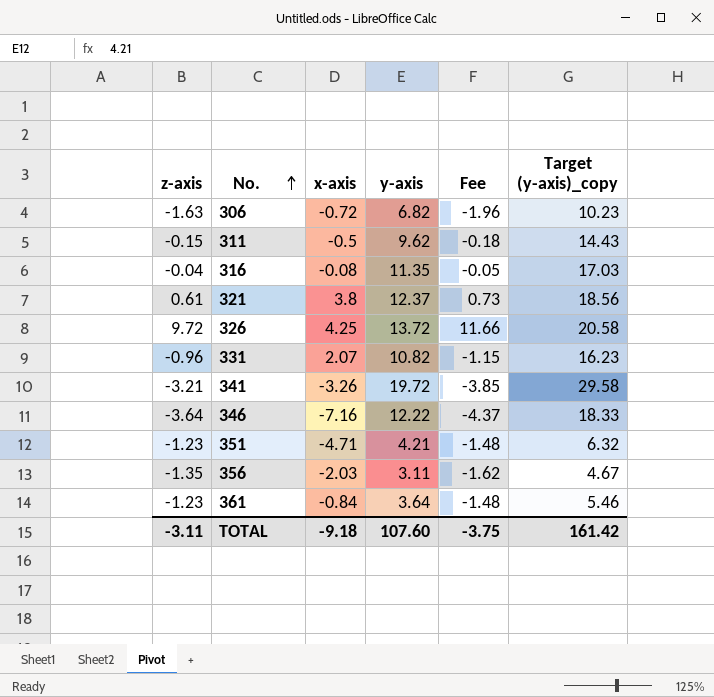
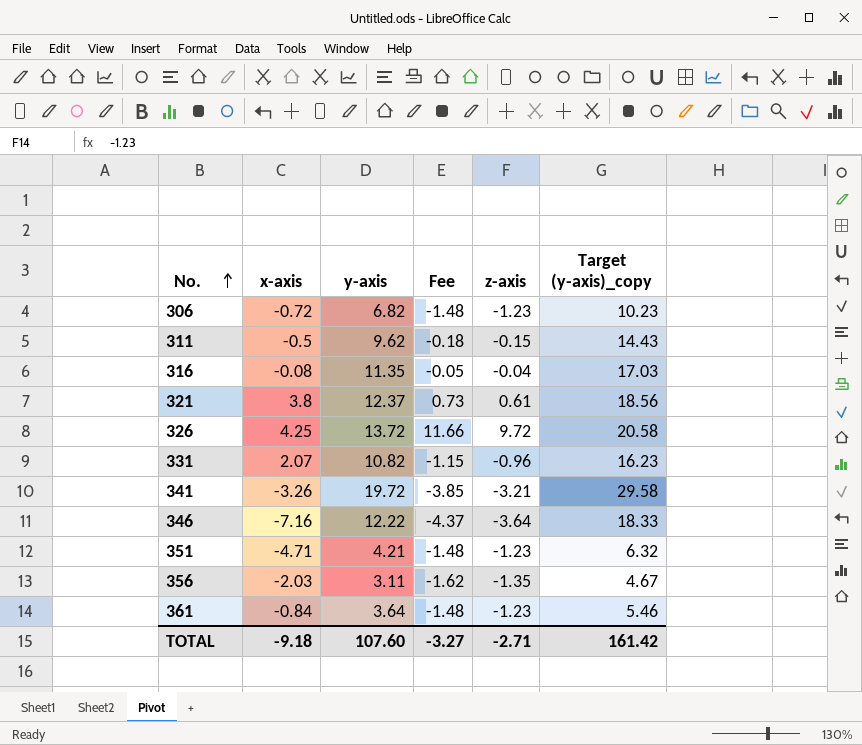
column z-axis | position: 1 -> 5
306 | Fee: -1.96 -> -1.48
306 | z-axis: -1.63 -> -1.23
TOTAL | Fee: -3.75 -> -3.27
TOTAL | z-axis: -3.11 -> -2.71

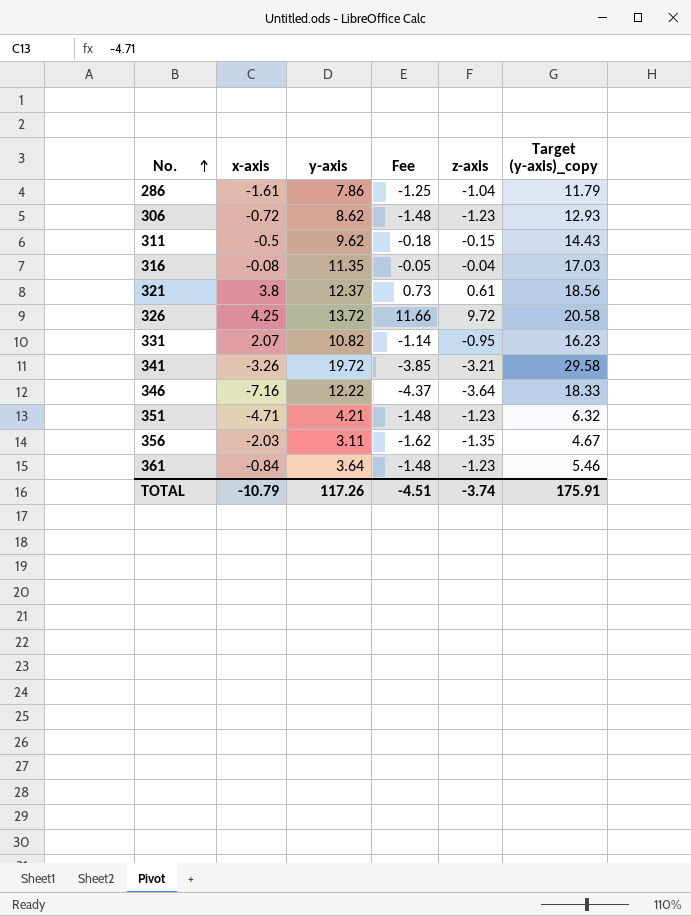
row 286: none -> -1.61 | 7.86 | -1.25 | -1.04 | 11.79
306 | y-axis: 6.82 -> 8.62
306 | Target (y-axis)_copy: 10.23 -> 12.93
331 | Fee: -1.15 -> -1.14
331 | z-axis: -0.96 -> -0.95
TOTAL | x-axis: -9.18 -> -10.79
TOTAL | y-axis: 107.60 -> 117.26
TOTAL | Fee: -3.27 -> -4.51
TOTAL | z-axis: -2.71 -> -3.74
TOTAL | Target (y-axis)_copy: 161.42 -> 175.91

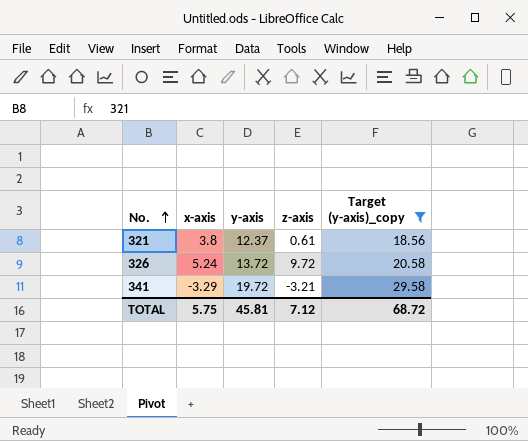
filter: none -> Target (y-axis)_copy >= 18.56
column Fee | formula: [z-axis] * 1.2 -> none
326 | x-axis: 4.25 -> 5.24
341 | x-axis: -3.26 -> -3.29
TOTAL | x-axis: -10.79 -> 5.75
TOTAL | y-axis: 117.26 -> 45.81
TOTAL | z-axis: -3.74 -> 7.12
TOTAL | Target (y-axis)_copy: 175.91 -> 68.72

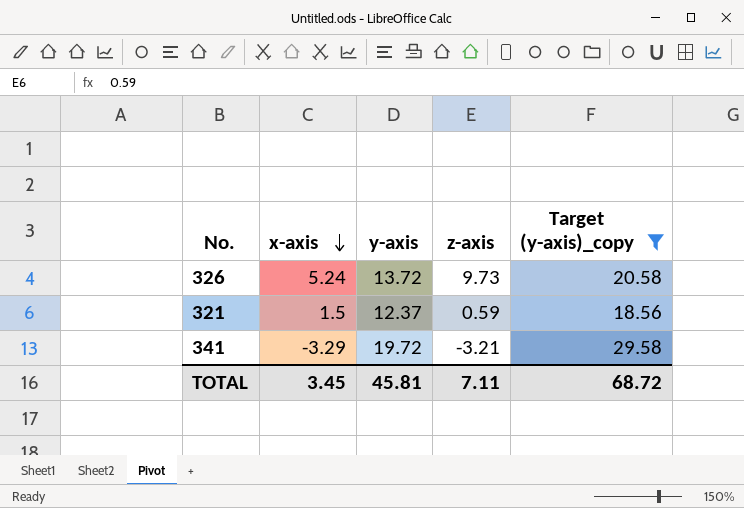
row order: No. ascending -> x-axis descending
326 | z-axis: 9.72 -> 9.73
321 | x-axis: 3.8 -> 1.5
321 | z-axis: 0.61 -> 0.59
TOTAL | x-axis: 5.75 -> 3.45
TOTAL | z-axis: 7.12 -> 7.11

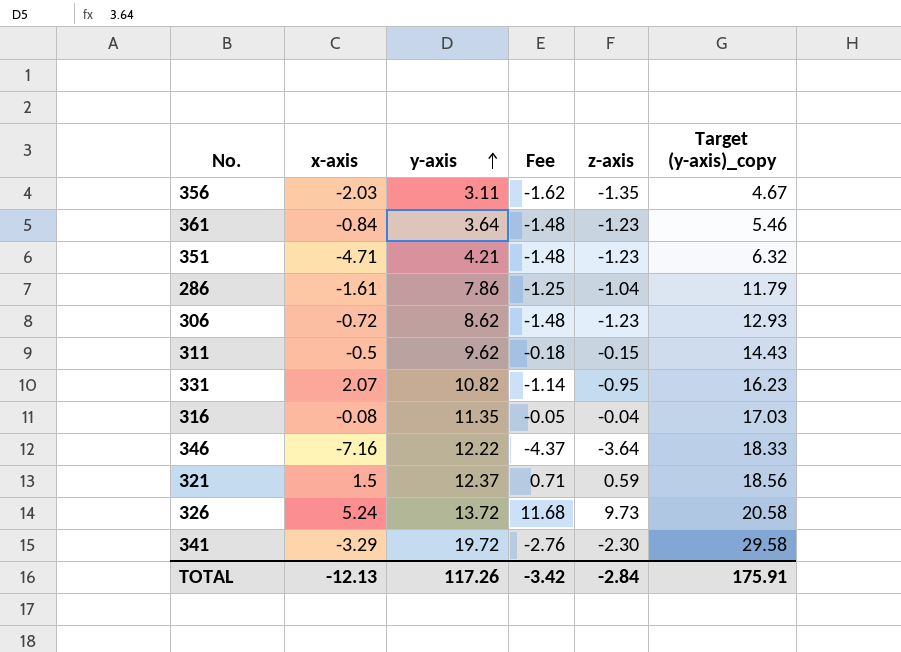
filter: Target (y-axis)_copy >= 18.56 -> none
row order: x-axis descending -> y-axis ascending
column Fee | formula: none -> [z-axis] * 1.2
341 | z-axis: -3.21 -> -2.30
TOTAL | x-axis: 3.45 -> -12.13
TOTAL | y-axis: 45.81 -> 117.26
TOTAL | z-axis: 7.11 -> -2.84
TOTAL | Target (y-axis)_copy: 68.72 -> 175.91

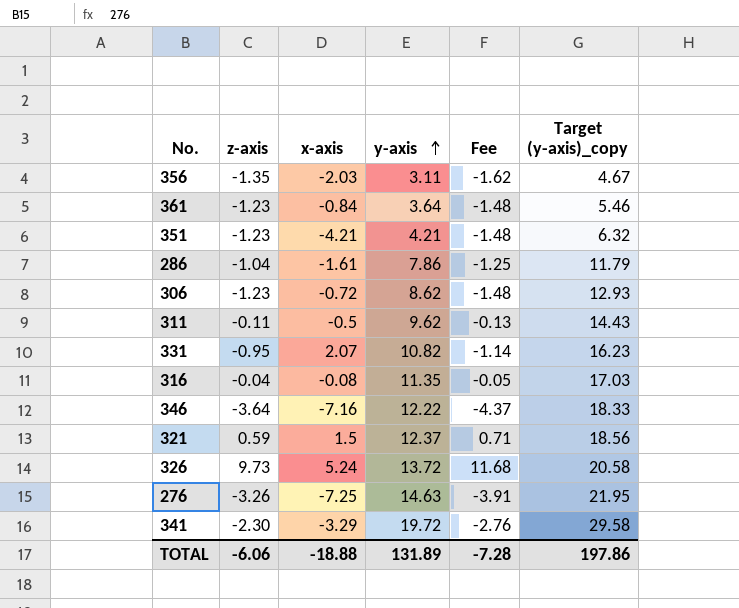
column z-axis | position: 5 -> 2
351 | x-axis: -4.71 -> -4.21
311 | z-axis: -0.15 -> -0.11
311 | Fee: -0.18 -> -0.13
row 276: none -> -3.26 | -7.25 | 14.63 | -3.91 | 21.95
TOTAL | z-axis: -2.84 -> -6.06
TOTAL | x-axis: -12.13 -> -18.88
TOTAL | y-axis: 117.26 -> 131.89
TOTAL | Fee: -3.42 -> -7.28
TOTAL | Target (y-axis)_copy: 175.91 -> 197.86

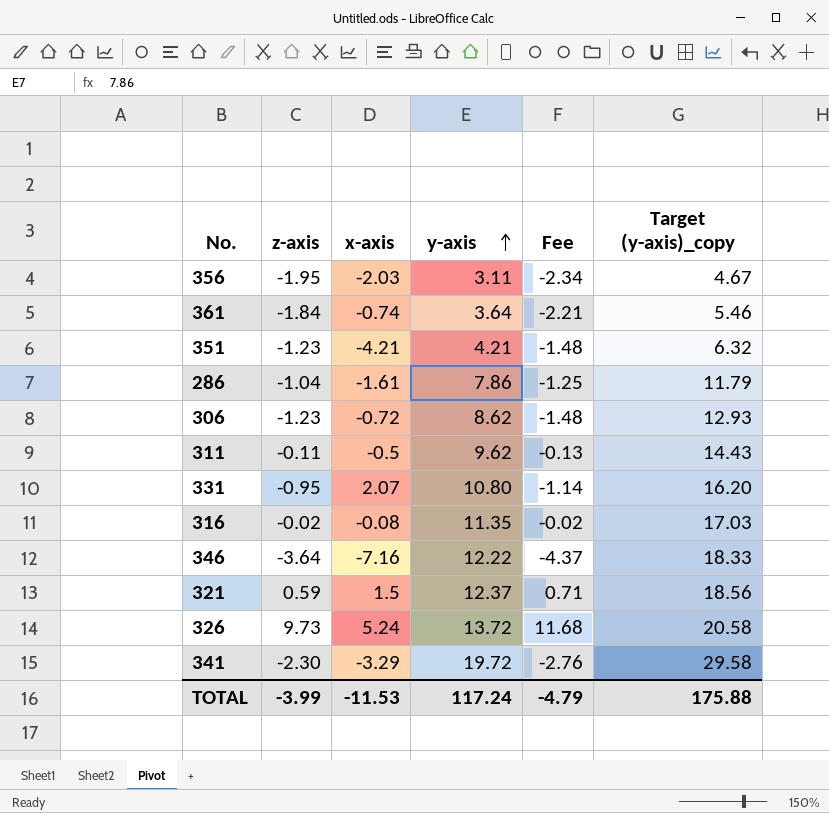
row 276: -3.26 | -7.25 | 14.63 | -3.91 | 21.95 -> none
356 | z-axis: -1.35 -> -1.95
356 | Fee: -1.62 -> -2.34
361 | z-axis: -1.23 -> -1.84
361 | x-axis: -0.84 -> -0.74
361 | Fee: -1.48 -> -2.21
331 | y-axis: 10.82 -> 10.80
331 | Target (y-axis)_copy: 16.23 -> 16.20
316 | z-axis: -0.04 -> -0.02
316 | Fee: -0.05 -> -0.02
TOTAL | z-axis: -6.06 -> -3.99
TOTAL | x-axis: -18.88 -> -11.53
TOTAL | y-axis: 131.89 -> 117.24
TOTAL | Fee: -7.28 -> -4.79
TOTAL | Target (y-axis)_copy: 197.86 -> 175.88

